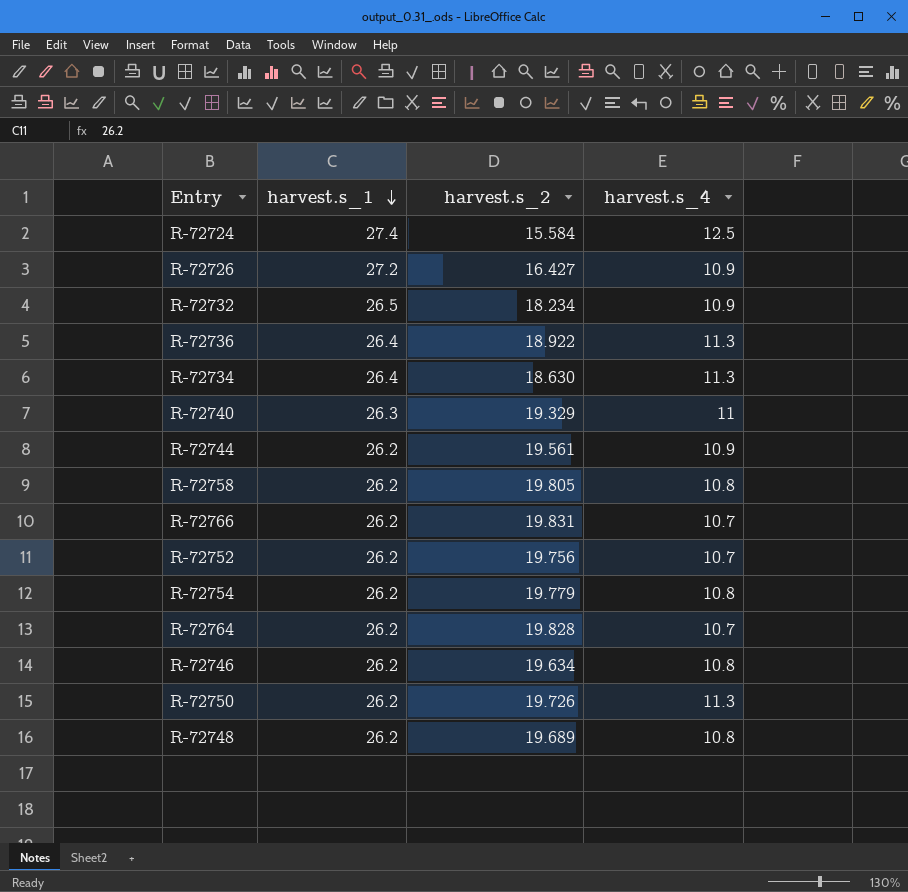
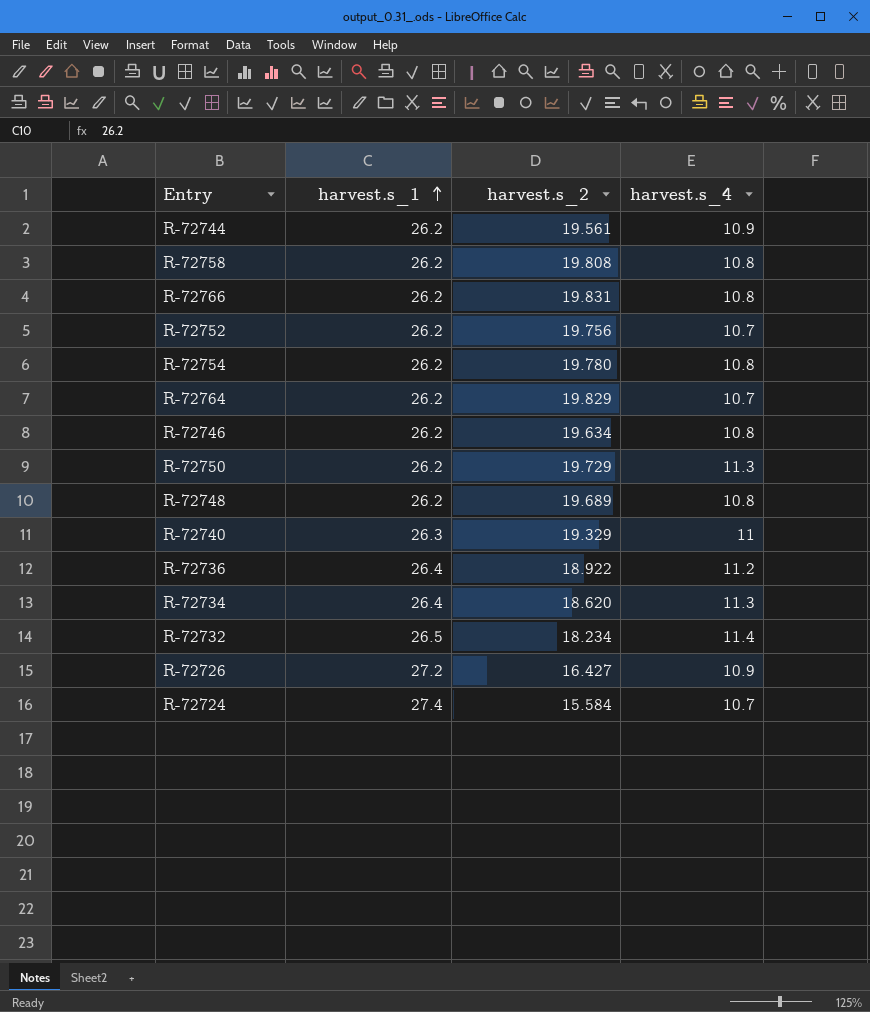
row order: harvest.s_1 descending -> harvest.s_1 ascending
R-72758 | harvest.s_2: 19.805 -> 19.808
R-72766 | harvest.s_4: 10.7 -> 10.8
R-72754 | harvest.s_2: 19.779 -> 19.780
R-72764 | harvest.s_2: 19.828 -> 19.829
R-72750 | harvest.s_2: 19.726 -> 19.729
R-72736 | harvest.s_4: 11.3 -> 11.2
R-72734 | harvest.s_2: 18.630 -> 18.620
R-72732 | harvest.s_4: 10.9 -> 11.4
R-72724 | harvest.s_4: 12.5 -> 10.7

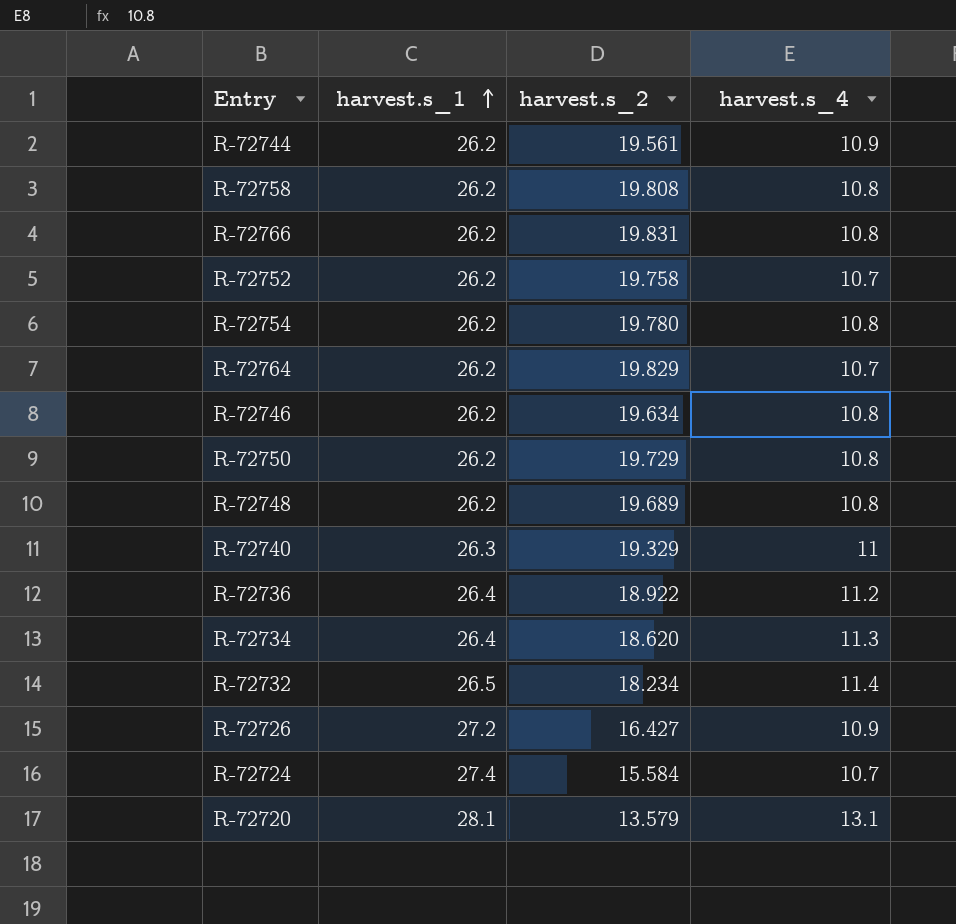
R-72752 | harvest.s_2: 19.756 -> 19.758
R-72750 | harvest.s_4: 11.3 -> 10.8
row R-72720: none -> 28.1 | 13.579 | 13.1

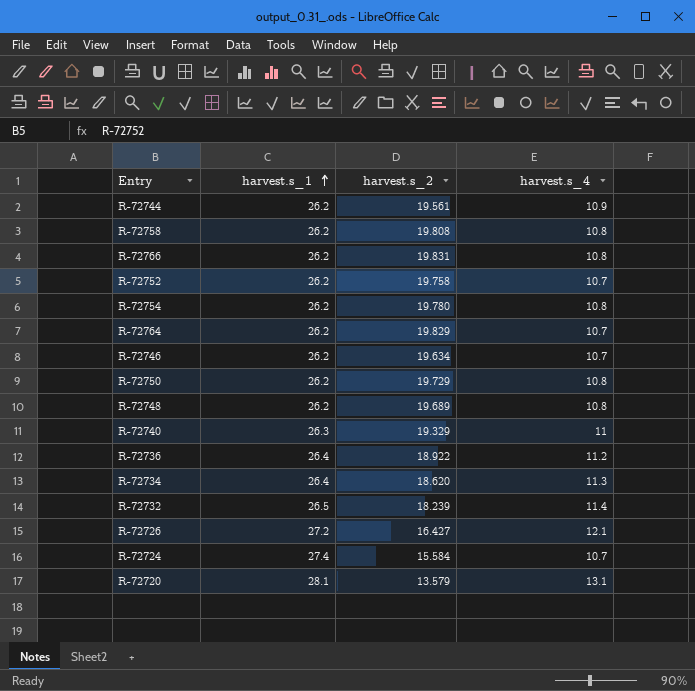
R-72746 | harvest.s_4: 10.8 -> 10.7
R-72732 | harvest.s_2: 18.234 -> 18.239
R-72726 | harvest.s_4: 10.9 -> 12.1

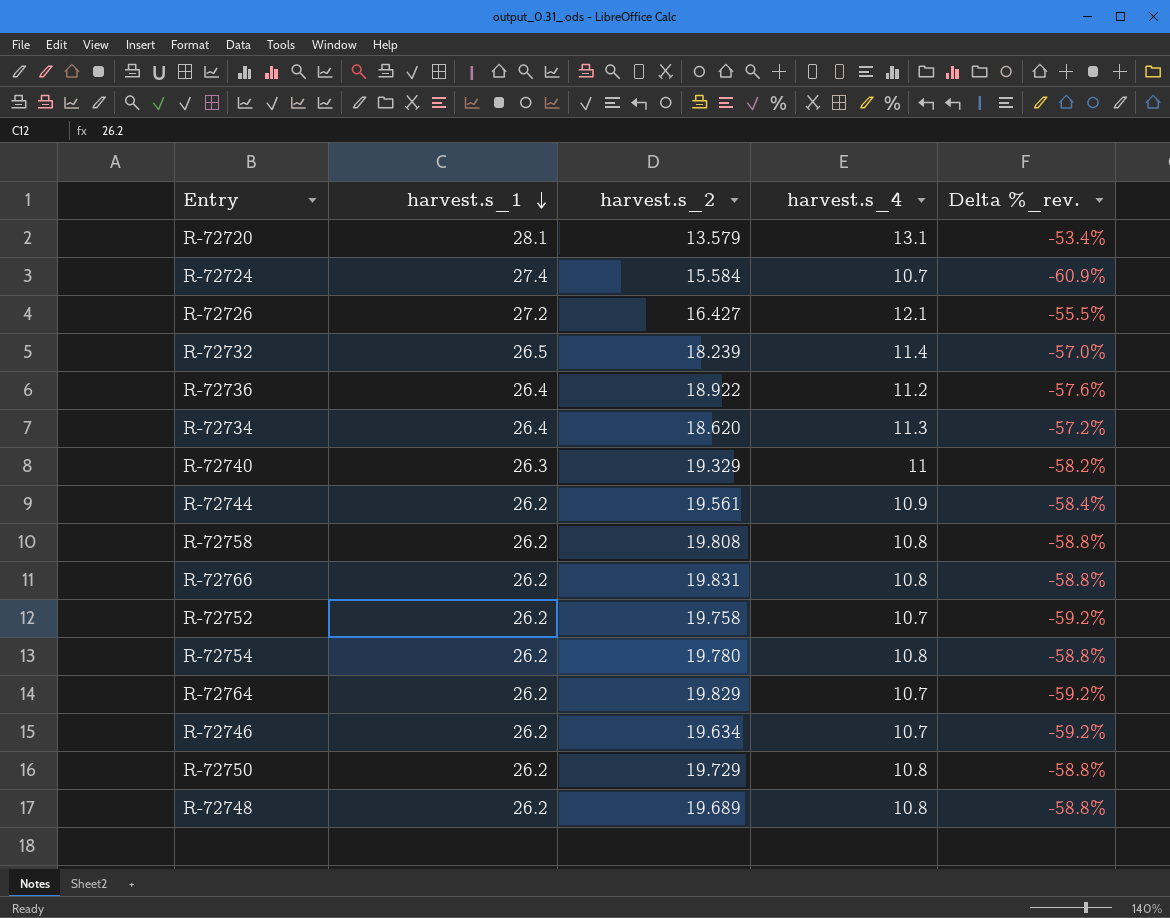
row order: harvest.s_1 ascending -> harvest.s_1 descending
column Delta %_rev. | formula: none -> ([harvest.s_4] - [harvest.s_1]) / [harvest.s_1]

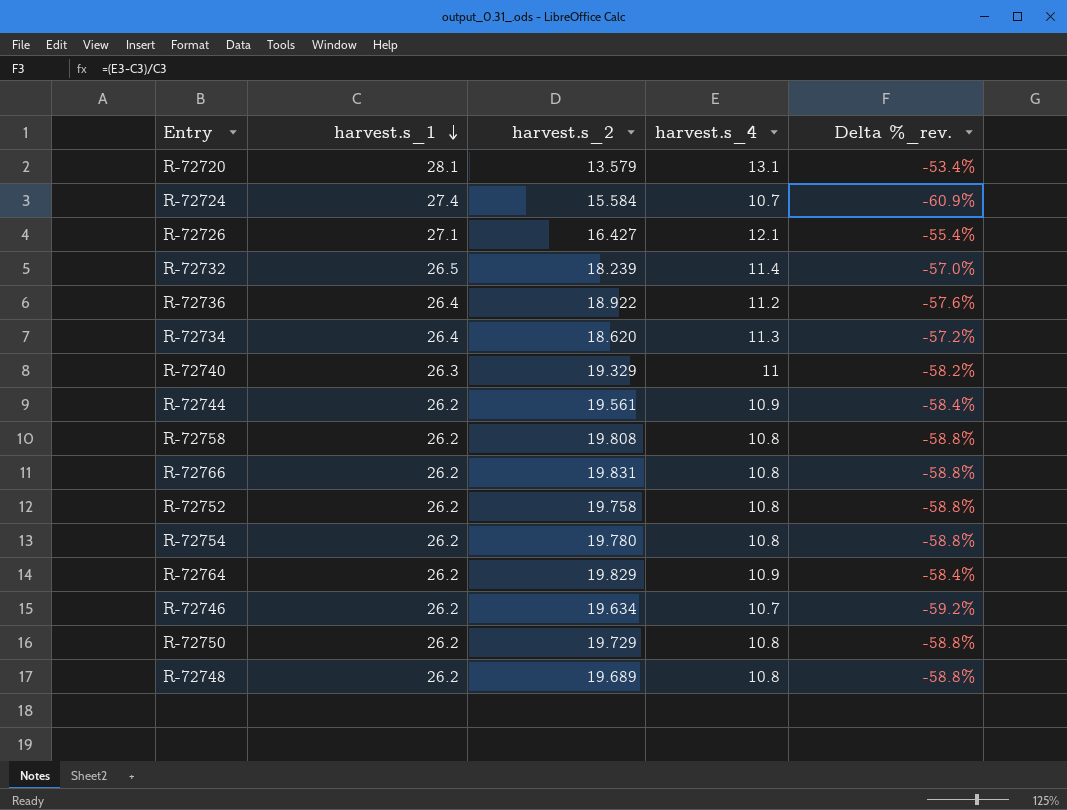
R-72726 | harvest.s_1: 27.2 -> 27.1
R-72726 | Delta %_rev.: -55.5% -> -55.4%
R-72752 | harvest.s_4: 10.7 -> 10.8
R-72752 | Delta %_rev.: -59.2% -> -58.8%
R-72764 | harvest.s_4: 10.7 -> 10.9
R-72764 | Delta %_rev.: -59.2% -> -58.4%

